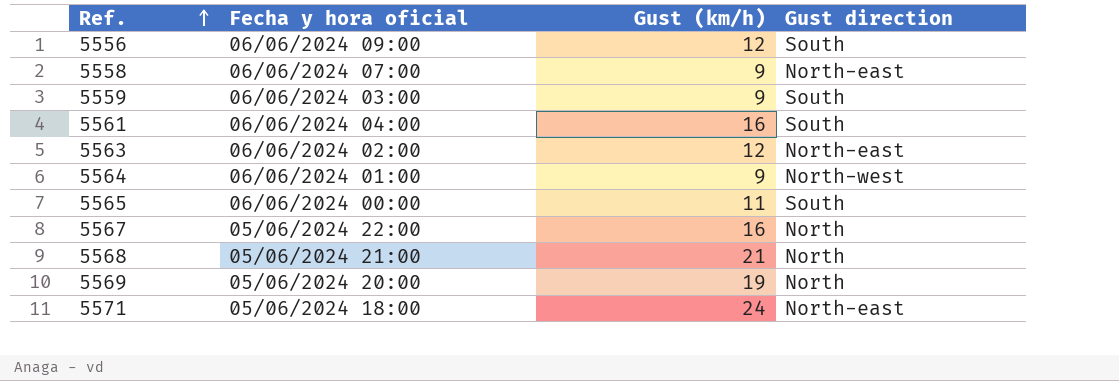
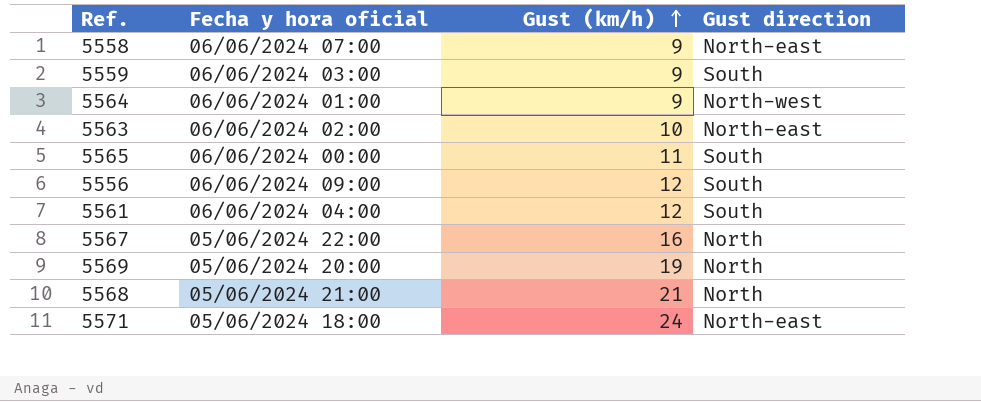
row order: Ref. ascending -> Gust (km/h) ascending
5563 | Gust (km/h): 12 -> 10
5561 | Gust (km/h): 16 -> 12

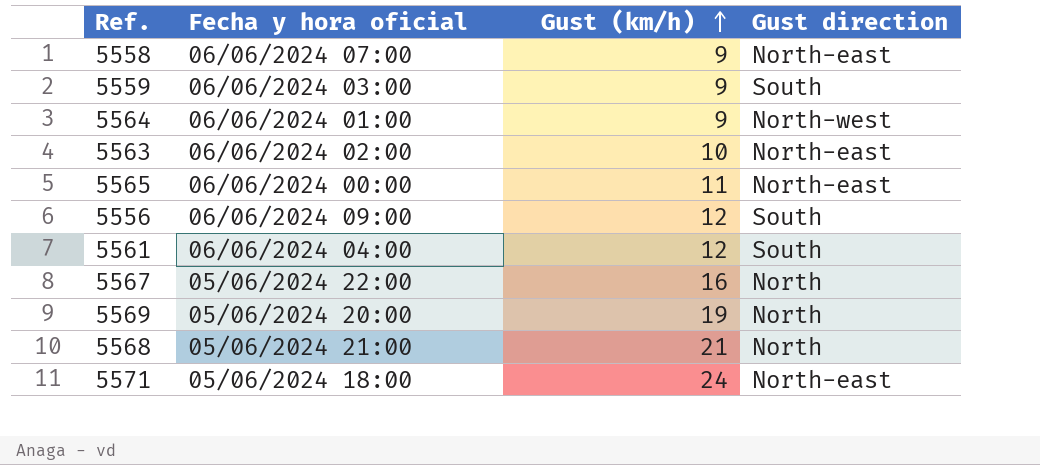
5565 | Gust direction: South -> North-east

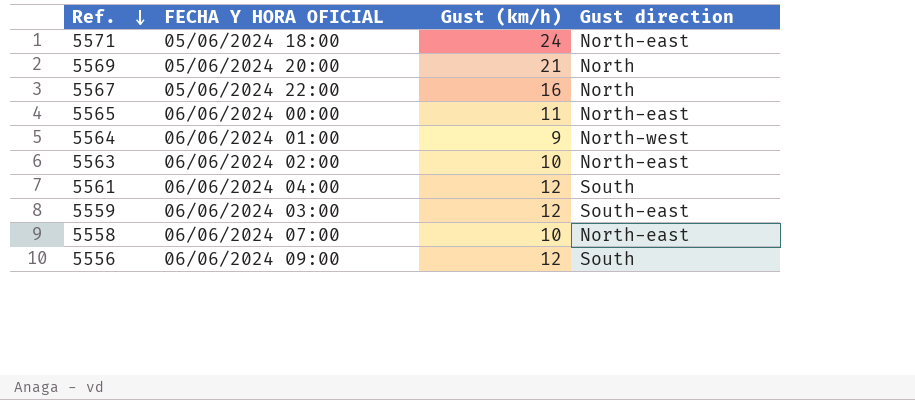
row order: Gust (km/h) ascending -> Ref. descending
column name: Fecha y hora oficial -> FECHA Y HORA OFICIAL
row 5568: 05/06/2024 21:00 | 21 | North -> none
5569 | Gust (km/h): 19 -> 21
5559 | Gust (km/h): 9 -> 12
5559 | Gust direction: South -> South-east
5558 | Gust (km/h): 9 -> 10

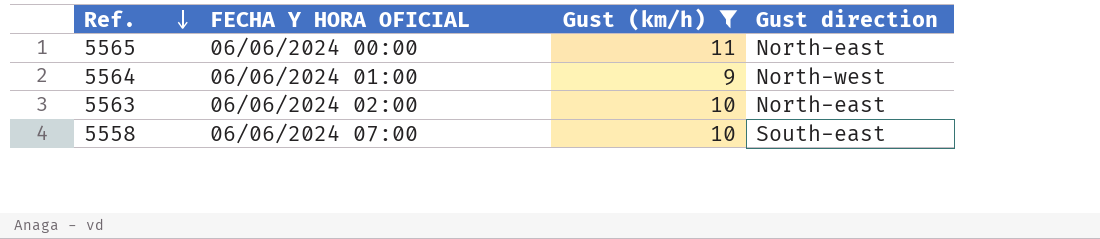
filter: none -> Gust (km/h) <= 11
5558 | Gust direction: North-east -> South-east

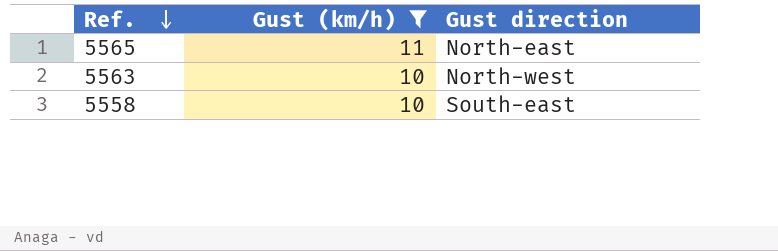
column FECHA Y HORA OFICIAL | position: 2 -> none
row 5564: 06/06/2024 01:00 | 9 | North-west -> none
5563 | Gust direction: North-east -> North-west

